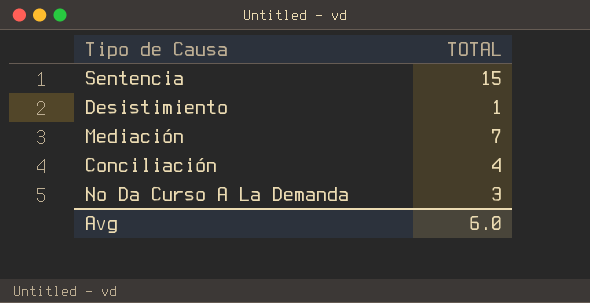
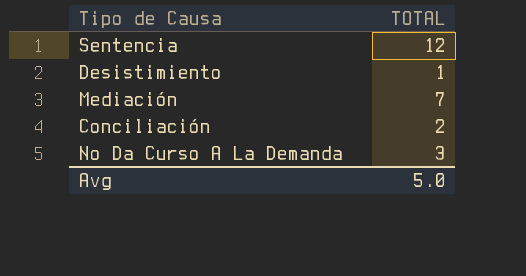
Sentencia | TOTAL: 15 -> 12
Conciliación | TOTAL: 4 -> 2
Avg | TOTAL: 6.0 -> 5.0

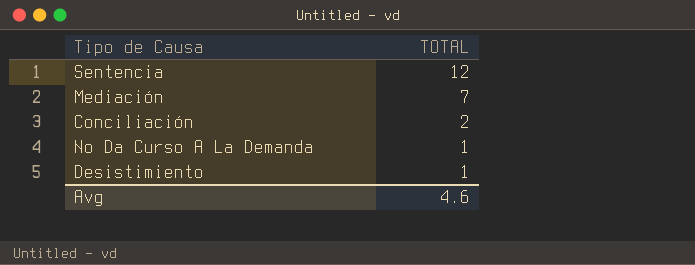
row order: none -> TOTAL descending
No Da Curso A La Demanda | TOTAL: 3 -> 1
Avg | TOTAL: 5.0 -> 4.6

